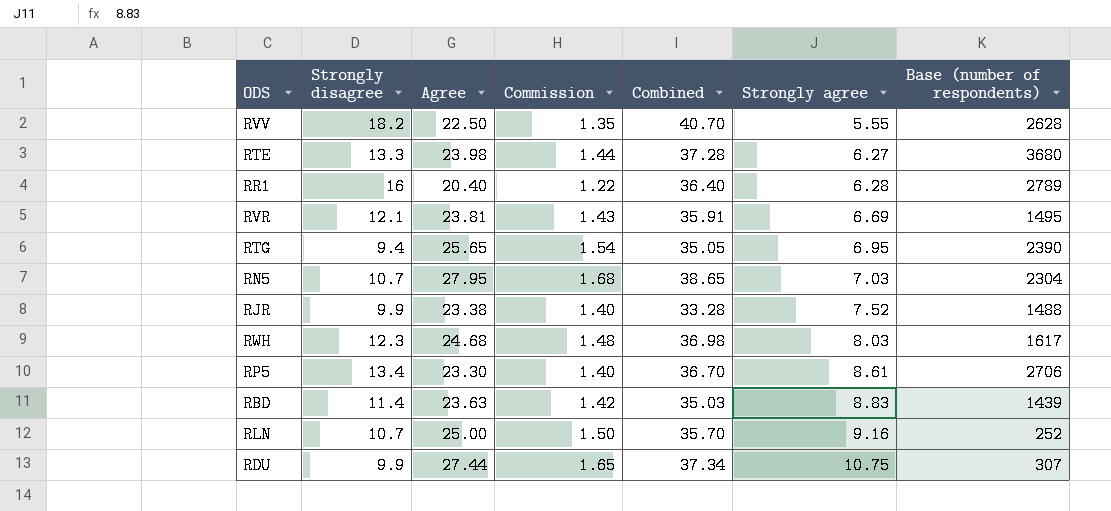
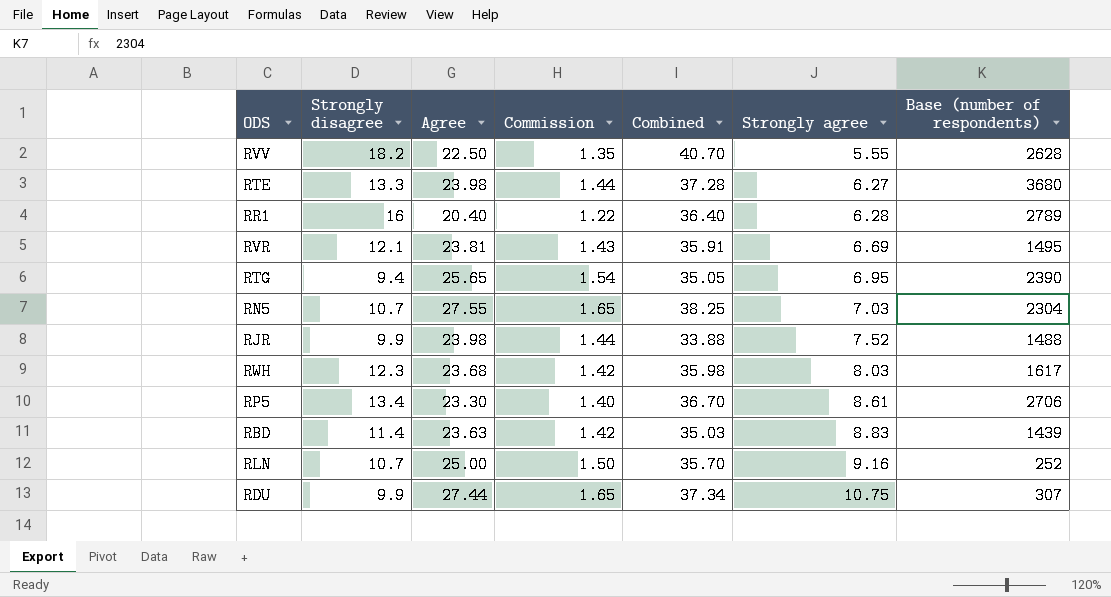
RN5 | Agree: 27.95 -> 27.55
RN5 | Commission: 1.68 -> 1.65
RN5 | Combined: 38.65 -> 38.25
RJR | Agree: 23.38 -> 23.98
RJR | Commission: 1.40 -> 1.44
RJR | Combined: 33.28 -> 33.88
RWH | Agree: 24.68 -> 23.68
RWH | Commission: 1.48 -> 1.42
RWH | Combined: 36.98 -> 35.98

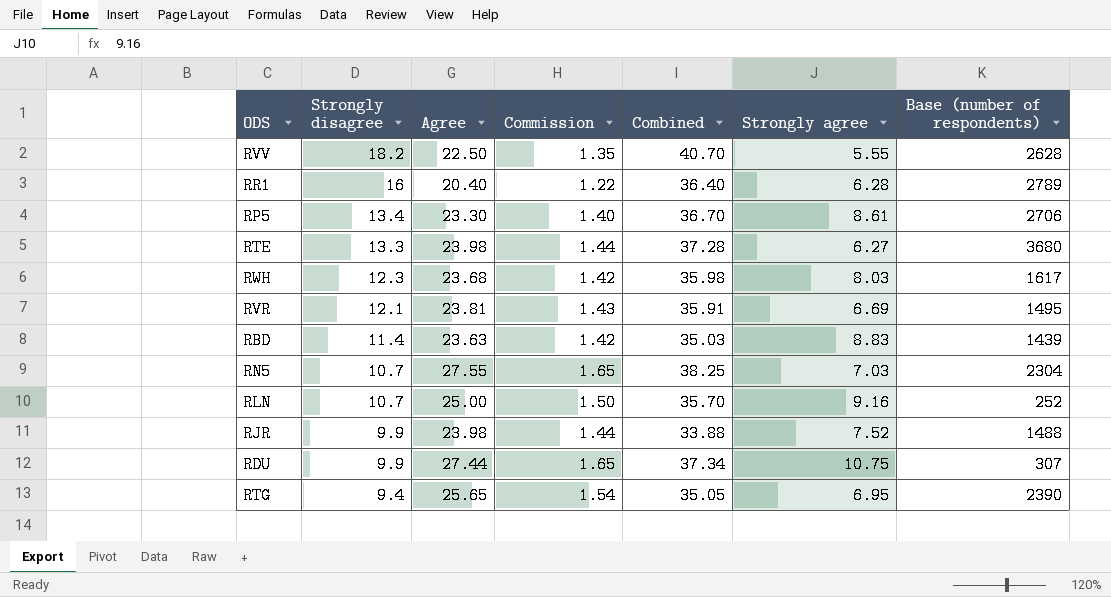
row order: Strongly agree ascending -> Strongly disagree descending

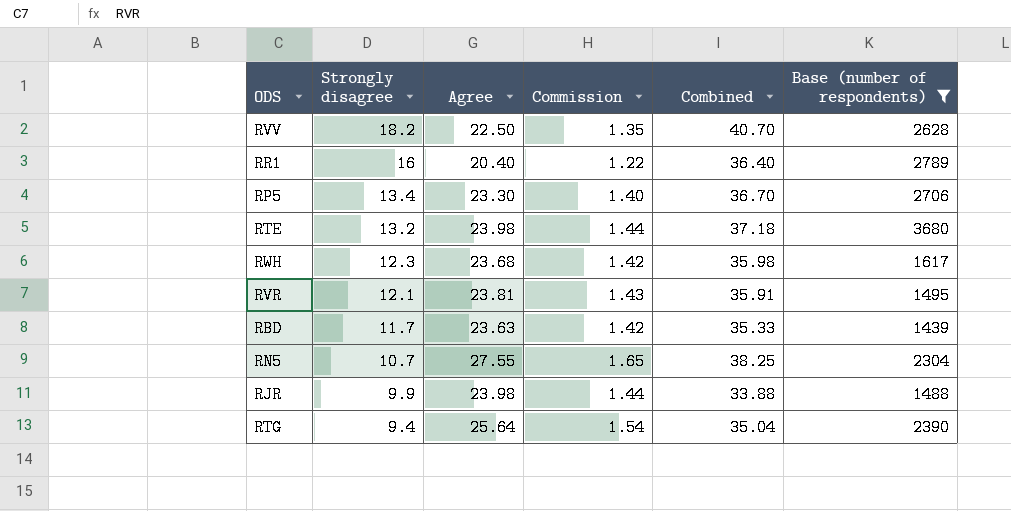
filter: none -> Base (number of respondents) >= 1439
column Strongly agree | position: 6 -> none
RTE | Strongly disagree: 13.3 -> 13.2
RTE | Combined: 37.28 -> 37.18
RBD | Strongly disagree: 11.4 -> 11.7
RBD | Combined: 35.03 -> 35.33
RTG | Agree: 25.65 -> 25.64
RTG | Combined: 35.05 -> 35.04

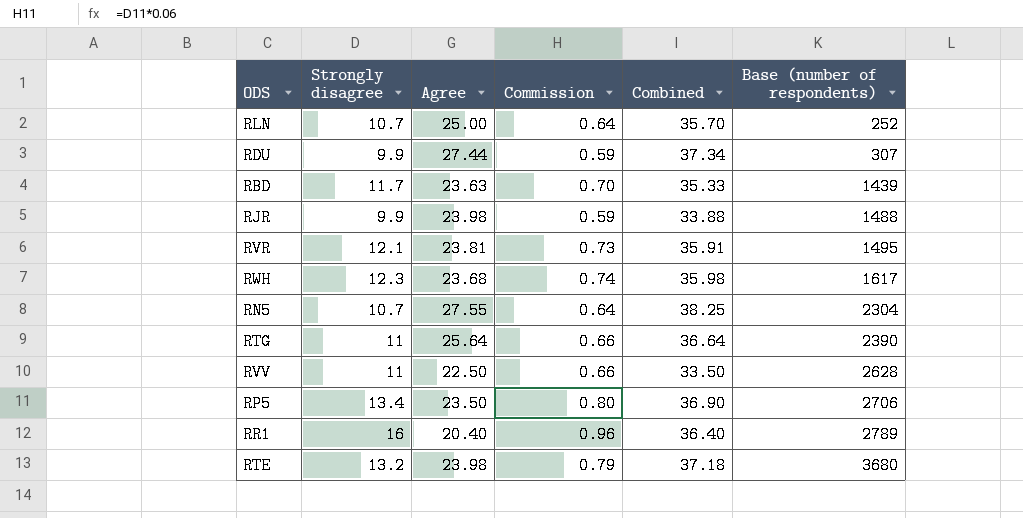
filter: Base (number of respondents) >= 1439 -> none
row order: Strongly disagree descending -> Base (number of respondents) ascending
column Commission | formula: [Agree] * 0.06 -> [Strongly disagree] * 0.06
RTG | Strongly disagree: 9.4 -> 11
RTG | Combined: 35.04 -> 36.64
RVV | Strongly disagree: 18.2 -> 11
RVV | Combined: 40.70 -> 33.50
RP5 | Agree: 23.30 -> 23.50
RP5 | Combined: 36.70 -> 36.90

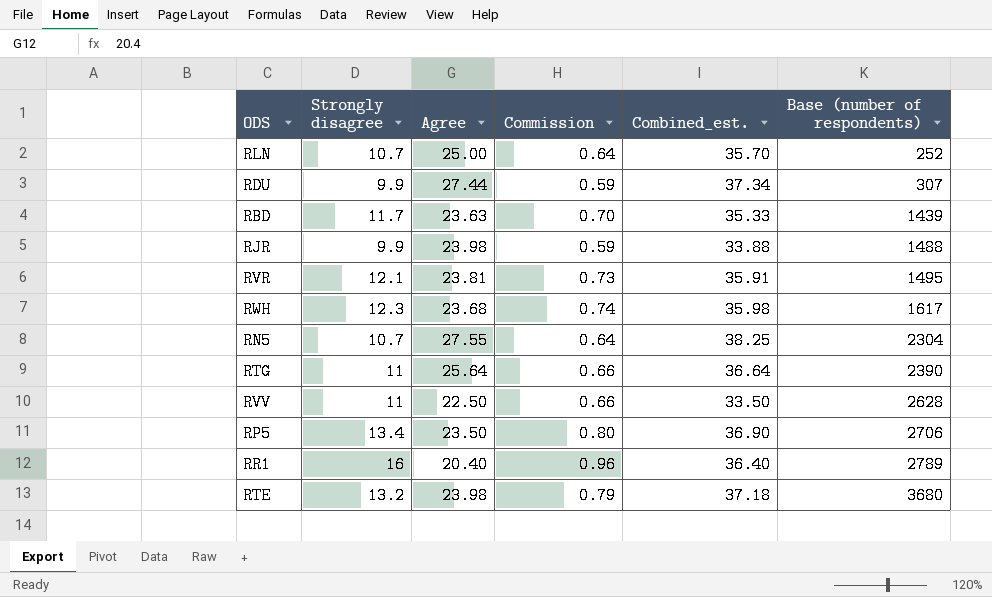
column name: Combined -> Combined_est.

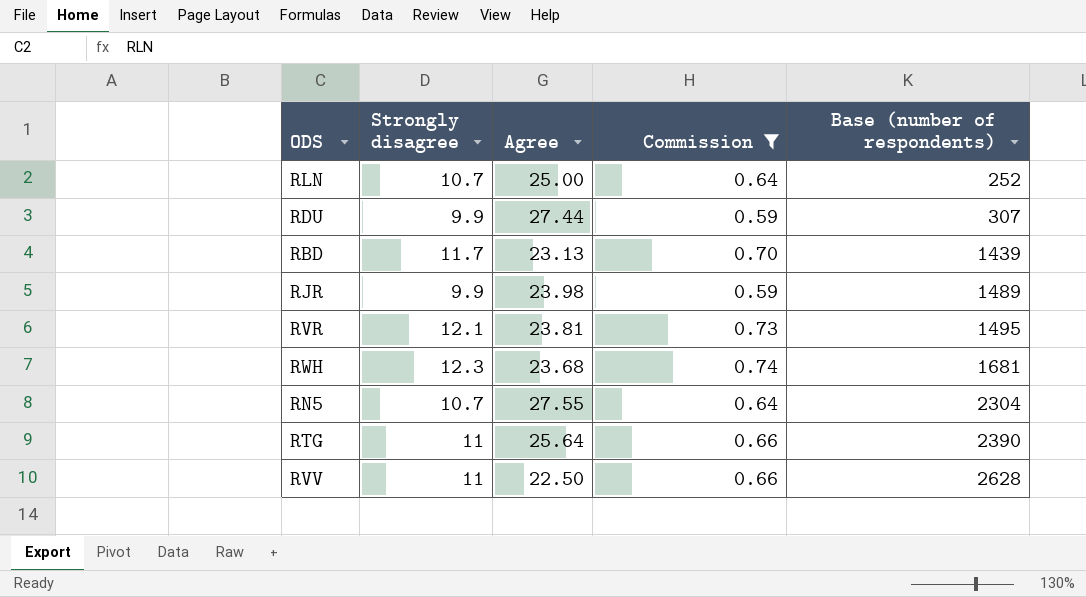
filter: none -> Commission <= 0.74
column Combined_est. | formula: [Strongly disagree] + [Agree] -> none
RBD | Agree: 23.63 -> 23.13
RJR | Base (number of respondents): 1488 -> 1489
RWH | Base (number of respondents): 1617 -> 1681

